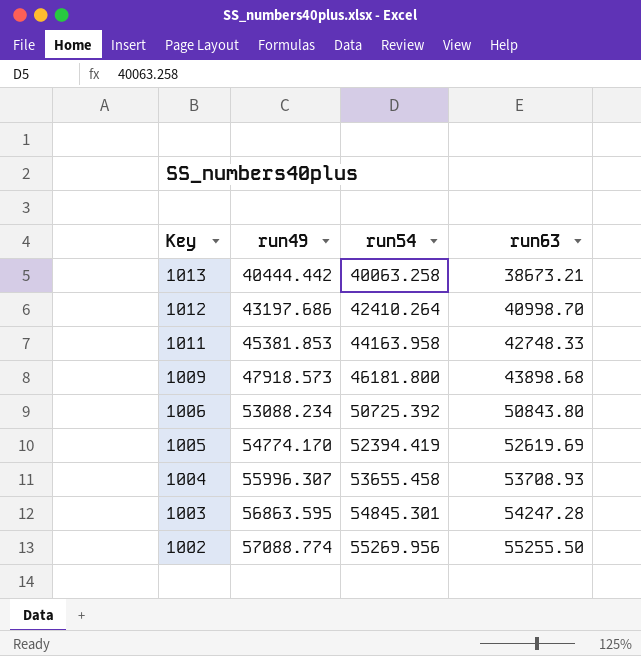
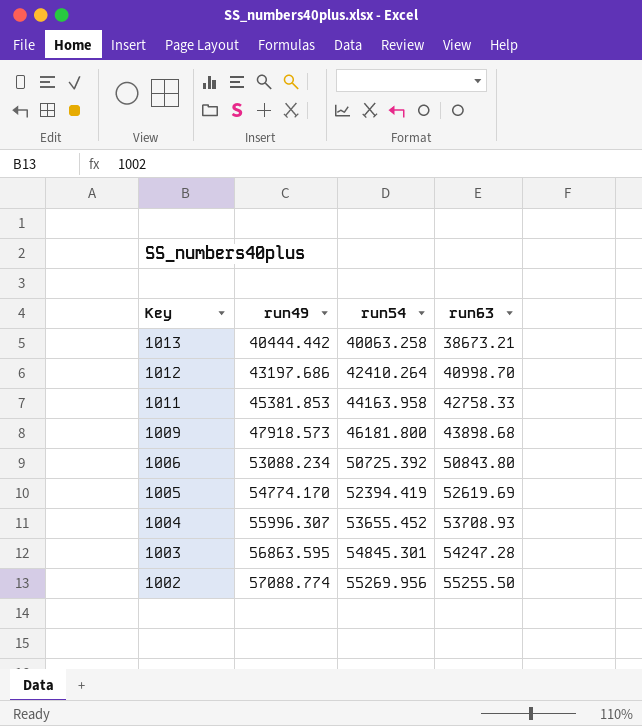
1011 | run63: 42748.33 -> 42758.33
1004 | run54: 53655.458 -> 53655.452

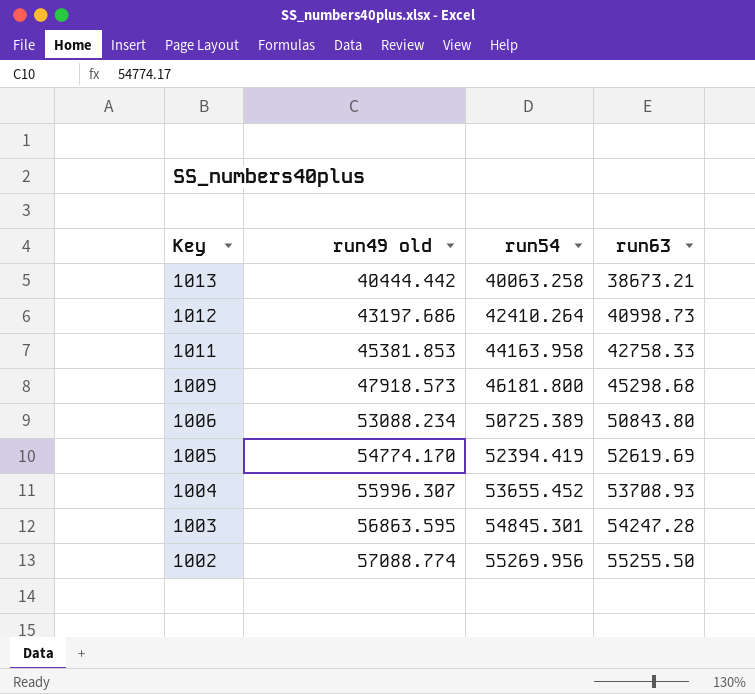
column name: run49 -> run49 old
1012 | run63: 40998.70 -> 40998.73
1009 | run63: 43898.68 -> 45298.68
1006 | run54: 50725.392 -> 50725.389

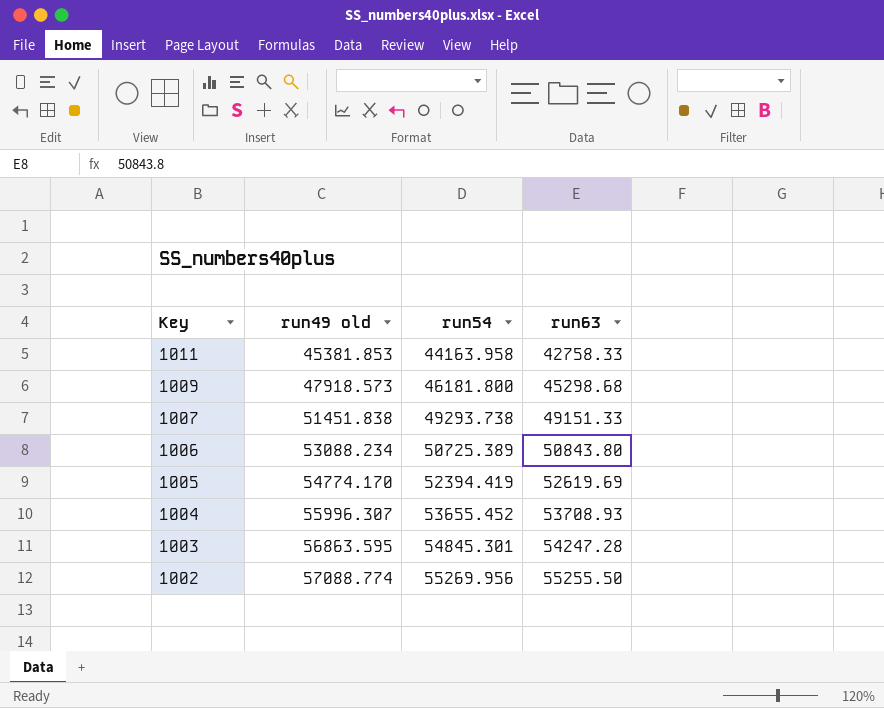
row 1013: 40444.442 | 40063.258 | 38673.21 -> none
row 1012: 43197.686 | 42410.264 | 40998.73 -> none
row 1007: none -> 51451.838 | 49293.738 | 49151.33

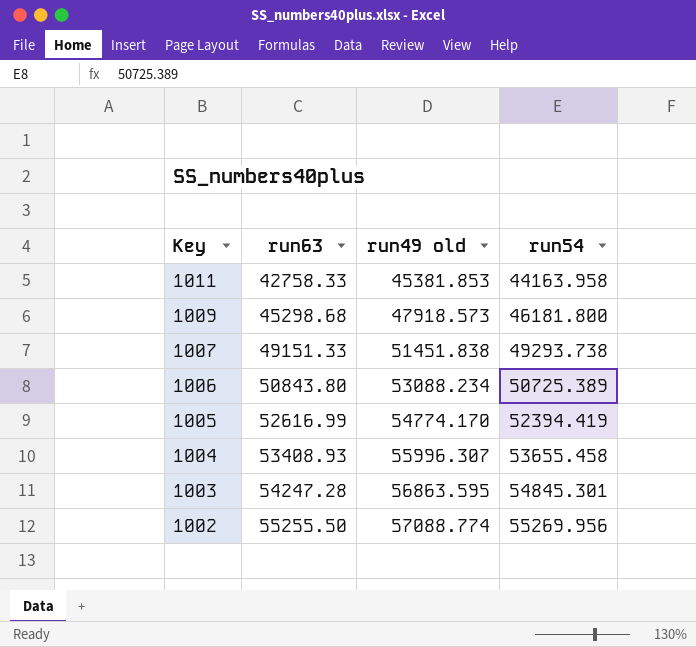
column run63 | position: 4 -> 2
1005 | run63: 52619.69 -> 52616.99
1004 | run63: 53708.93 -> 53408.93
1004 | run54: 53655.452 -> 53655.458

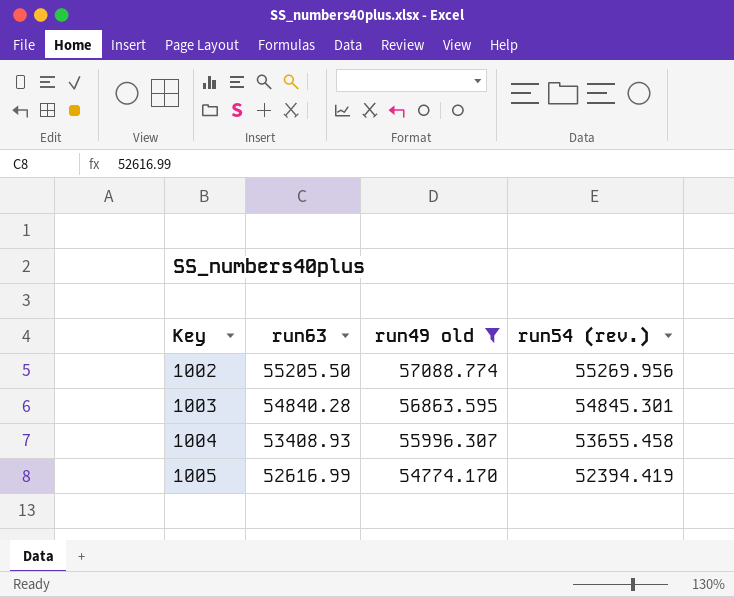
filter: none -> run49 old >= 54774.170
row order: Key descending -> Key ascending
column name: run54 -> run54 (rev.)
1002 | run63: 55255.50 -> 55205.50
1003 | run63: 54247.28 -> 54840.28

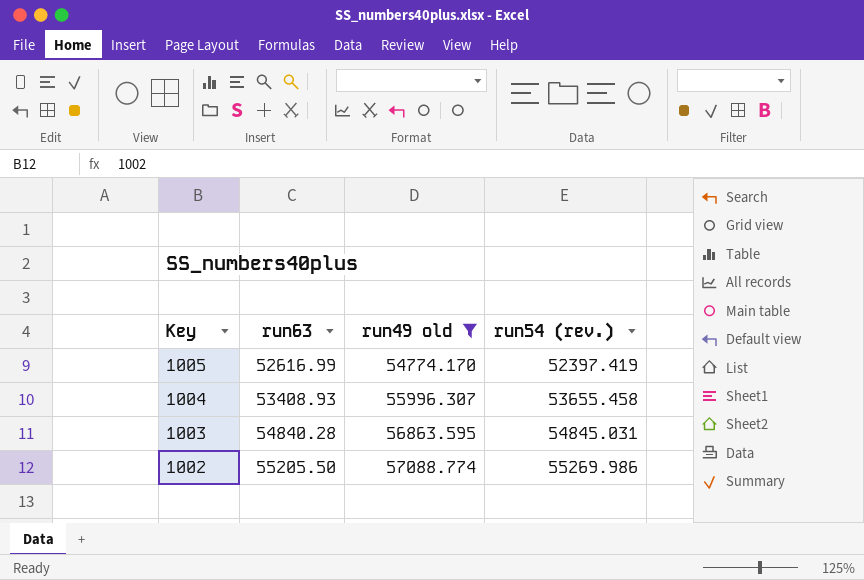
row order: Key ascending -> Key descending
1005 | run54 (rev.): 52394.419 -> 52397.419
1003 | run54 (rev.): 54845.301 -> 54845.031
1002 | run54 (rev.): 55269.956 -> 55269.986

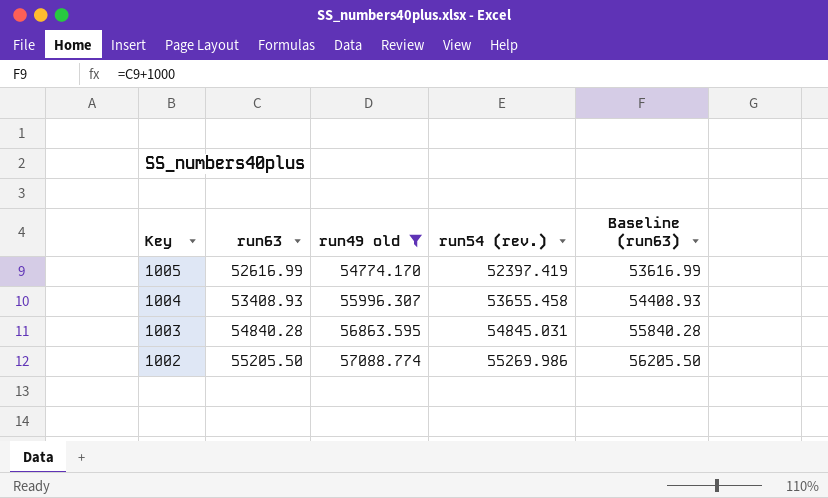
column Baseline (run63) | formula: none -> [run63] + 1000

